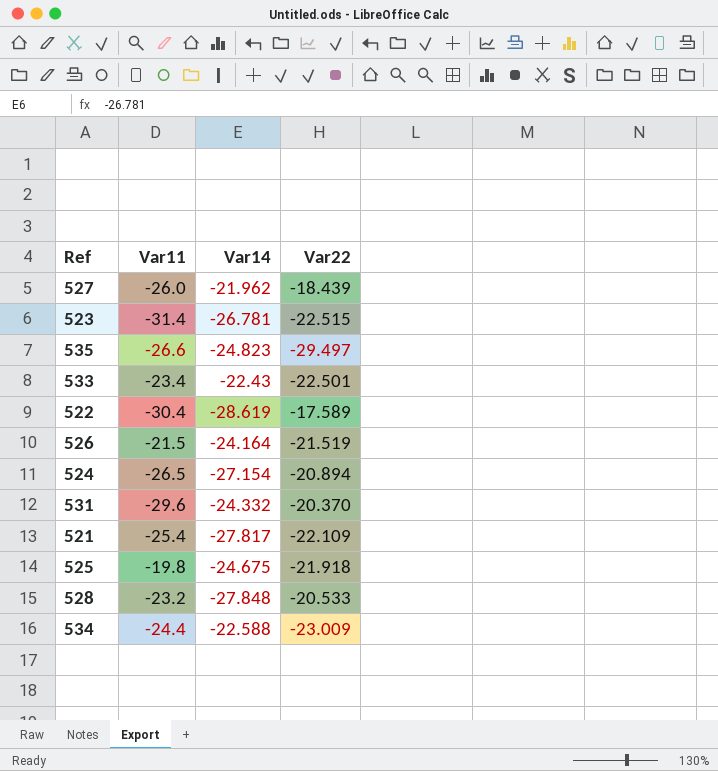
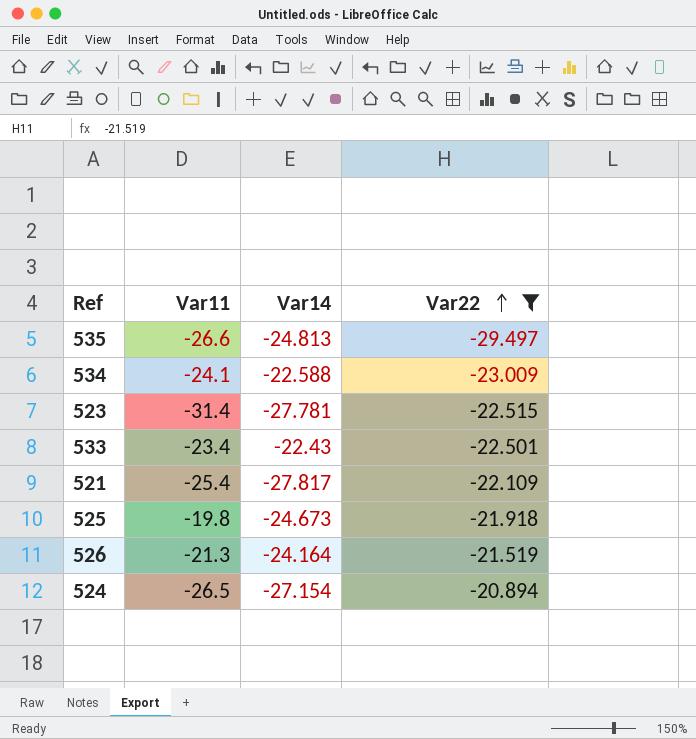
filter: none -> Var22 <= -20.894
row order: none -> Var22 ascending
535 | Var14: -24.823 -> -24.813
534 | Var11: -24.4 -> -24.1
523 | Var14: -26.781 -> -27.781
525 | Var14: -24.675 -> -24.673
526 | Var11: -21.5 -> -21.3

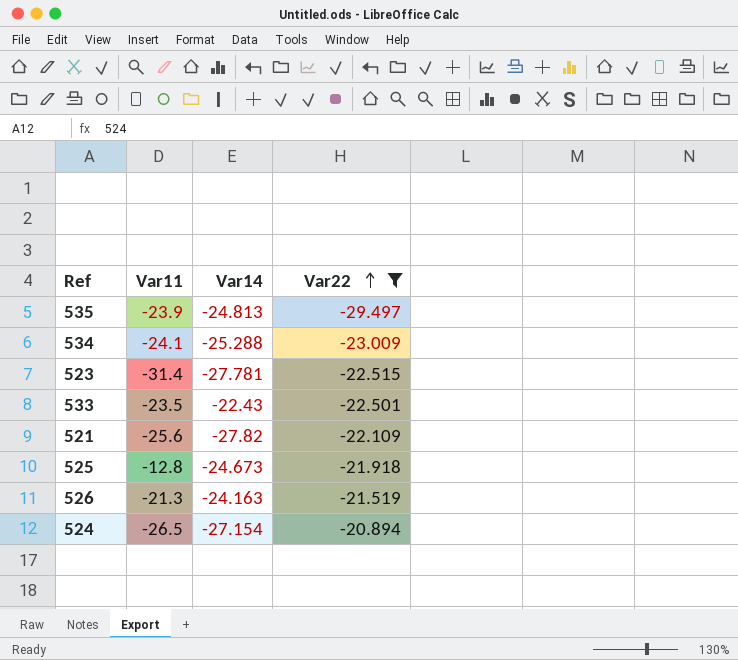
535 | Var11: -26.6 -> -23.9
534 | Var14: -22.588 -> -25.288
533 | Var11: -23.4 -> -23.5
521 | Var11: -25.4 -> -25.6
521 | Var14: -27.817 -> -27.82
525 | Var11: -19.8 -> -12.8
526 | Var14: -24.164 -> -24.163

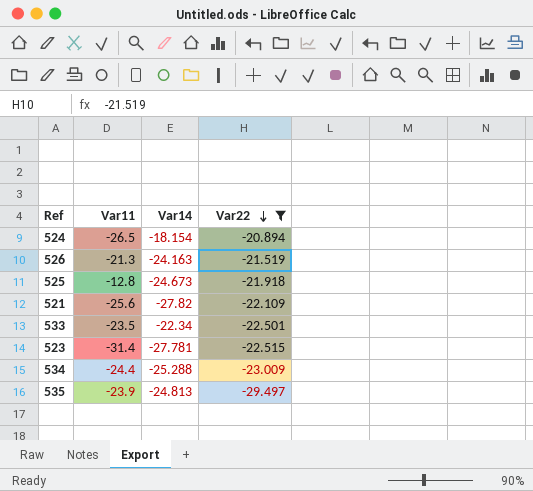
row order: Var22 ascending -> Var22 descending
524 | Var14: -27.154 -> -18.154
533 | Var14: -22.43 -> -22.34
534 | Var11: -24.1 -> -24.4

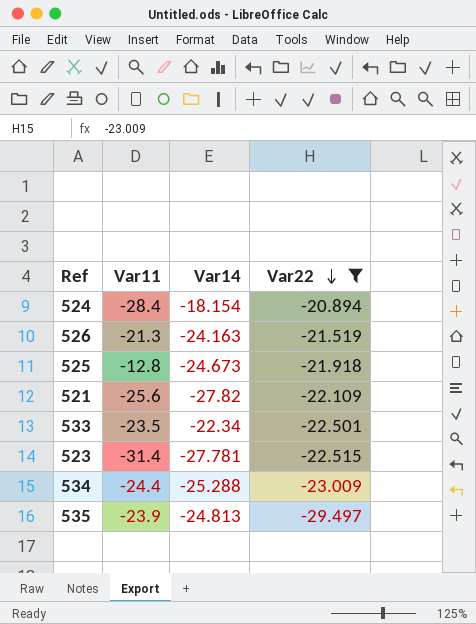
524 | Var11: -26.5 -> -28.4

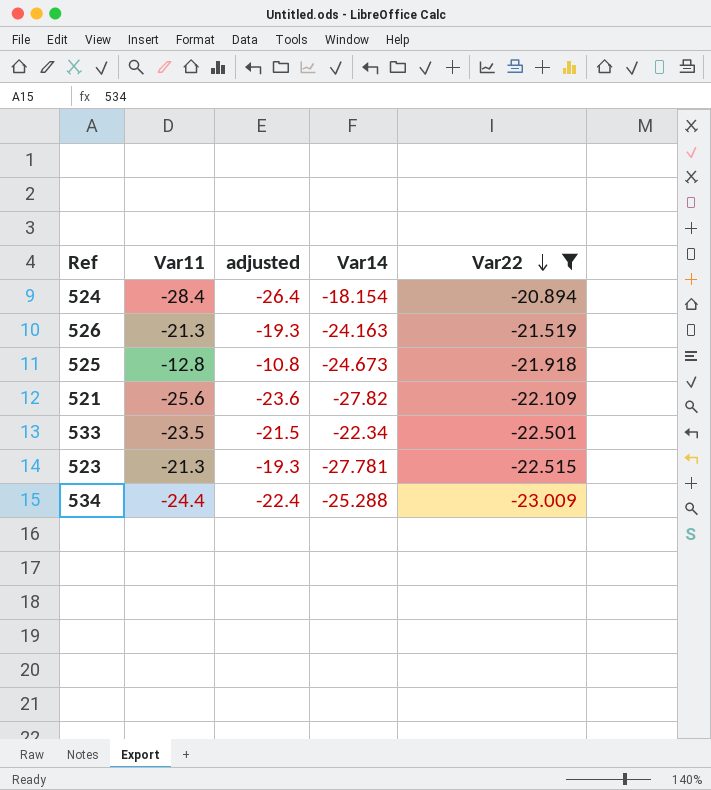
column adjusted | formula: none -> [Var11] + 2
row 535: -23.9 | -24.813 | -29.497 -> none
523 | Var11: -31.4 -> -21.3

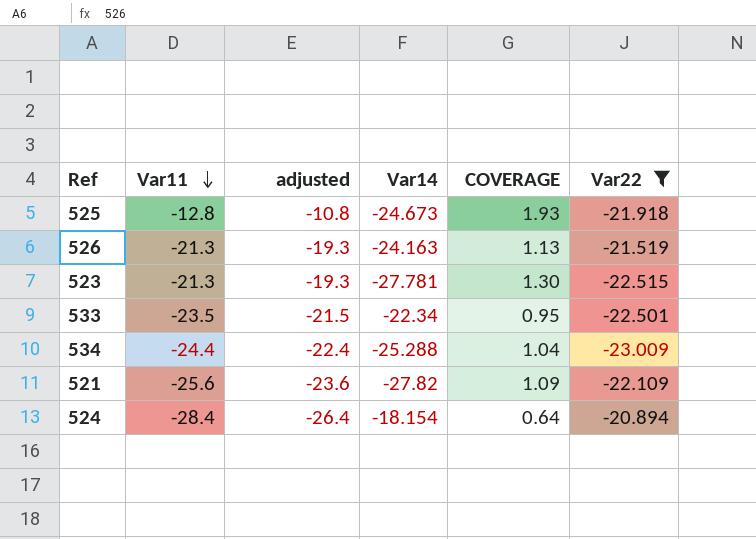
row order: Var22 descending -> Var11 descending
column COVERAGE | formula: none -> [Var14] / [Var11]

